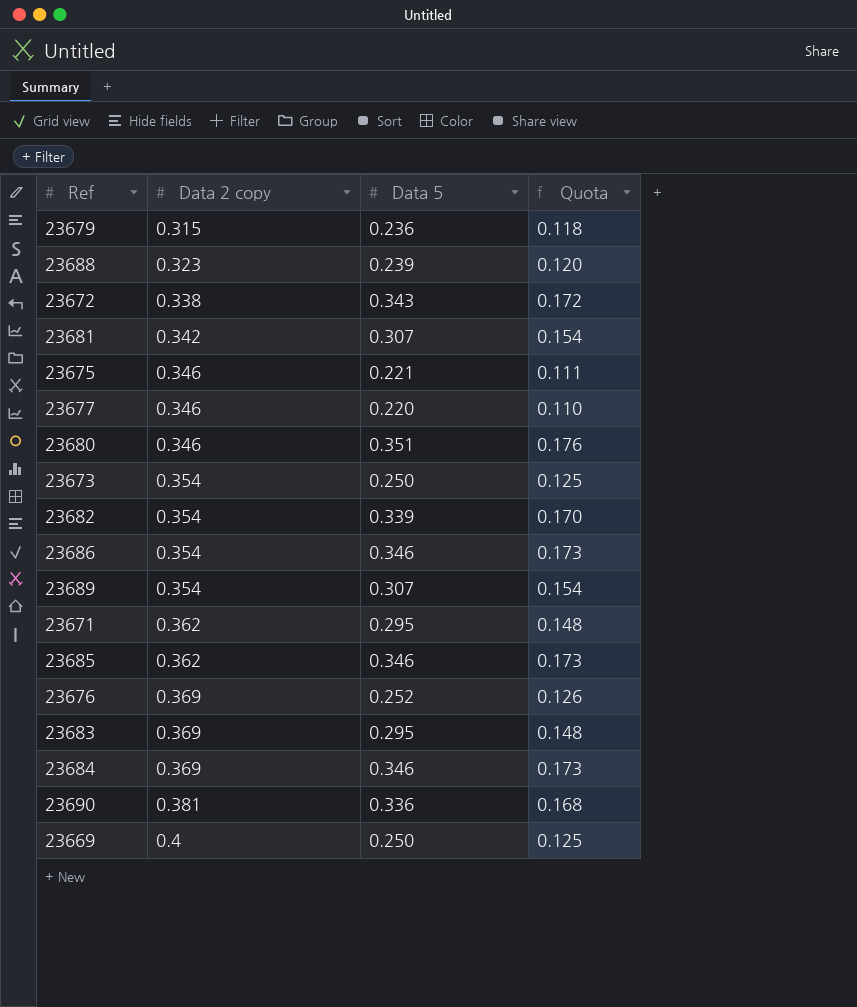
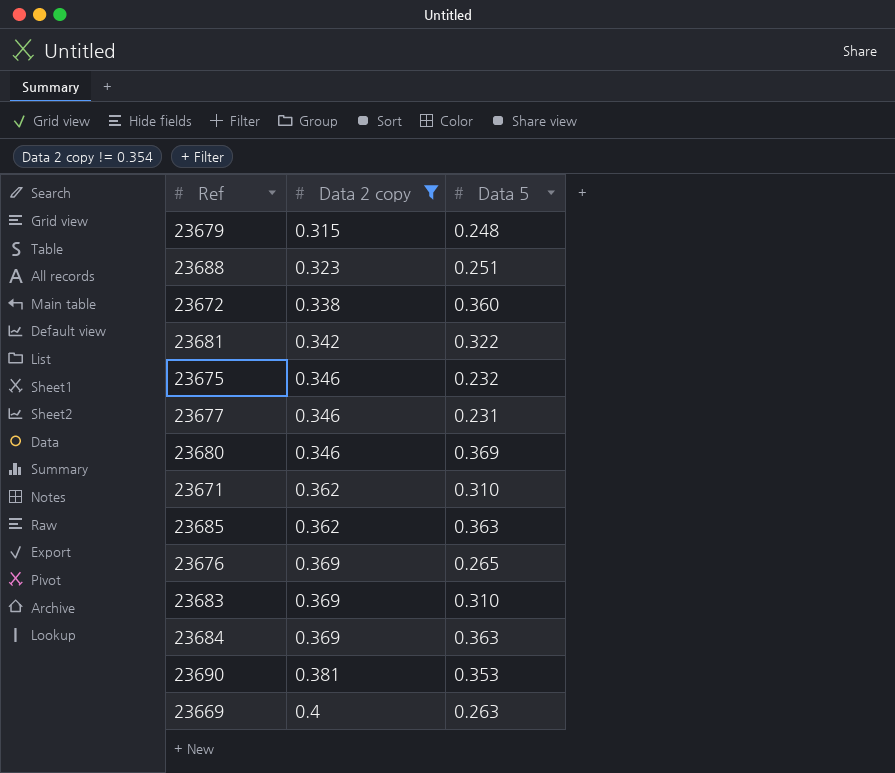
filter: none -> Data 2 copy != 0.354
column Quota | formula: [Data 5] * 0.5 -> none
23679 | Data 5: 0.236 -> 0.248
23688 | Data 5: 0.239 -> 0.251
23672 | Data 5: 0.343 -> 0.360
23681 | Data 5: 0.307 -> 0.322
23675 | Data 5: 0.221 -> 0.232
23677 | Data 5: 0.220 -> 0.231
23680 | Data 5: 0.351 -> 0.369
23671 | Data 5: 0.295 -> 0.310
23685 | Data 5: 0.346 -> 0.363
23676 | Data 5: 0.252 -> 0.265
23683 | Data 5: 0.295 -> 0.310
23684 | Data 5: 0.346 -> 0.363
23690 | Data 5: 0.336 -> 0.353
23669 | Data 5: 0.250 -> 0.263

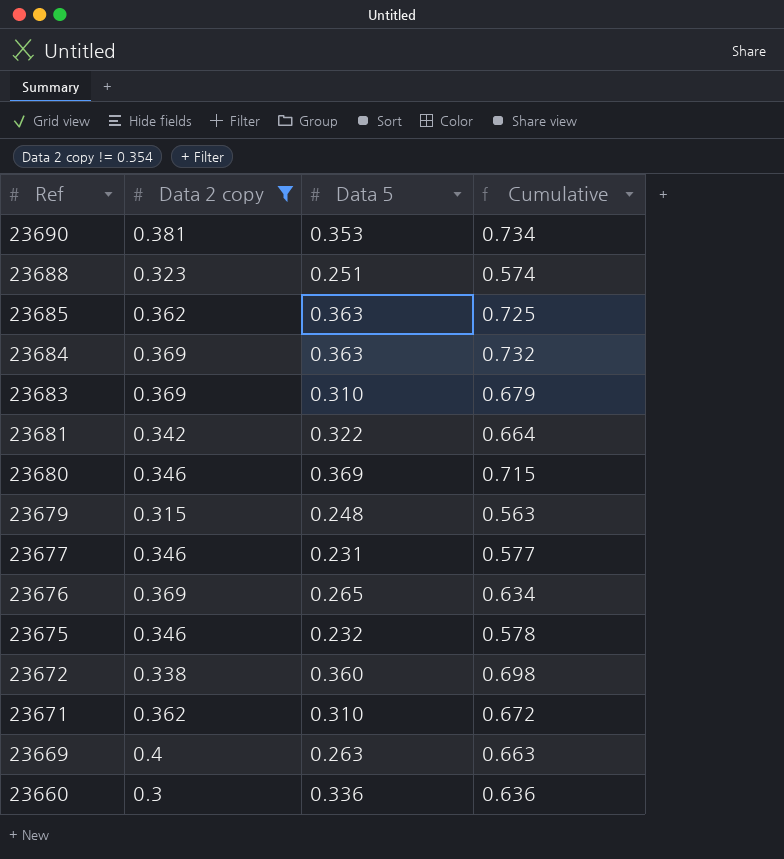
row order: Data 2 copy ascending -> Ref descending
column Cumulative | formula: none -> [Data 2 copy] + [Data 5]
row 23660: none -> 0.3 | 0.336 | 0.636

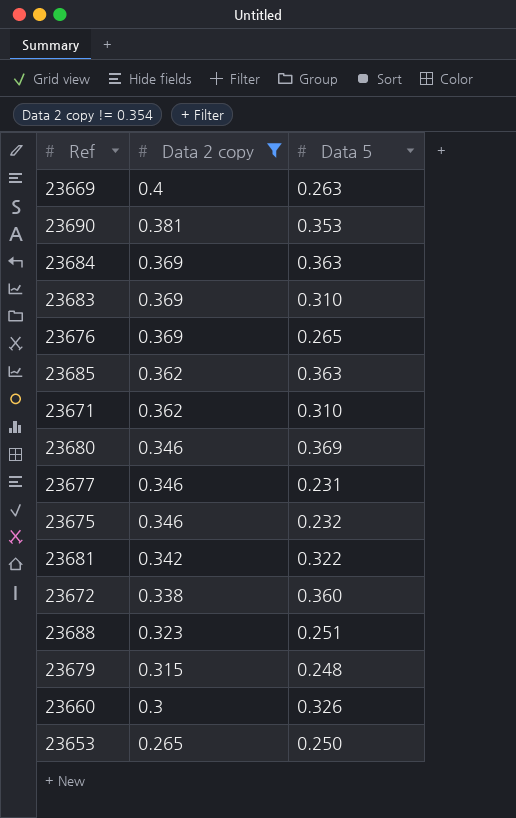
row order: Ref descending -> Data 2 copy descending
column Cumulative | formula: [Data 2 copy] + [Data 5] -> none
23660 | Data 5: 0.336 -> 0.326
row 23653: none -> 0.265 | 0.250

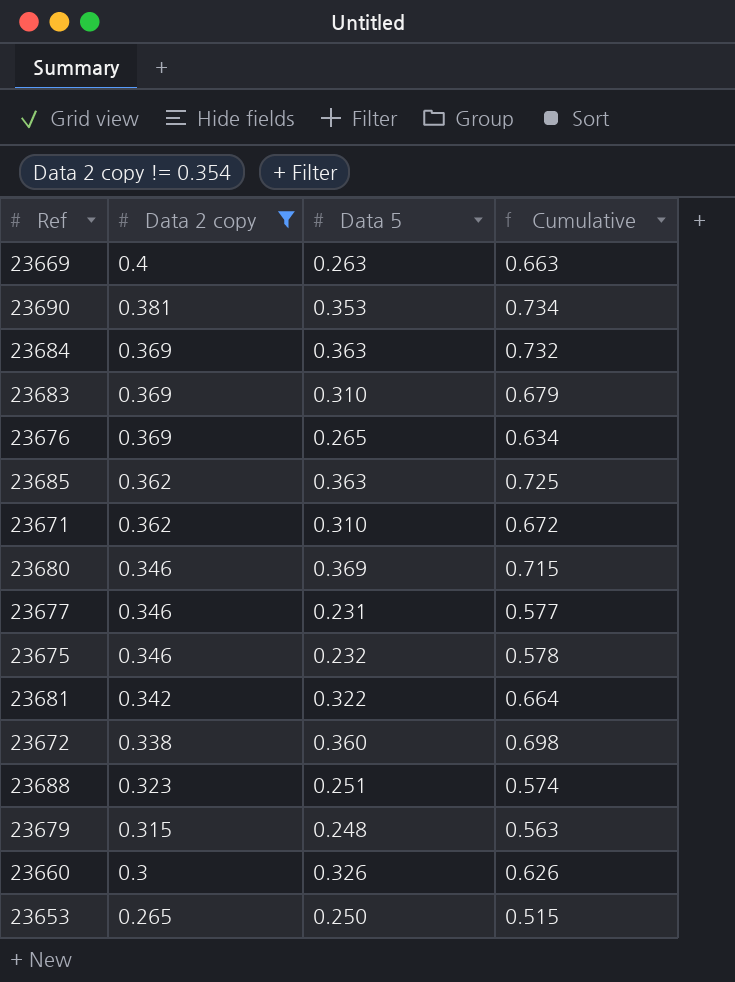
column Cumulative | formula: none -> [Data 2 copy] + [Data 5]

